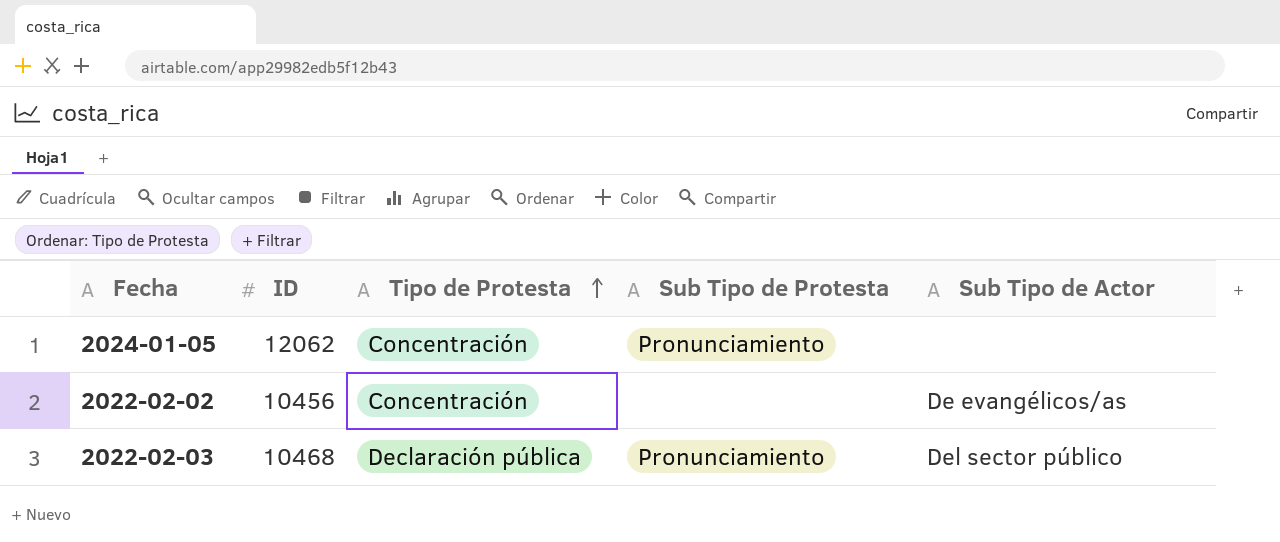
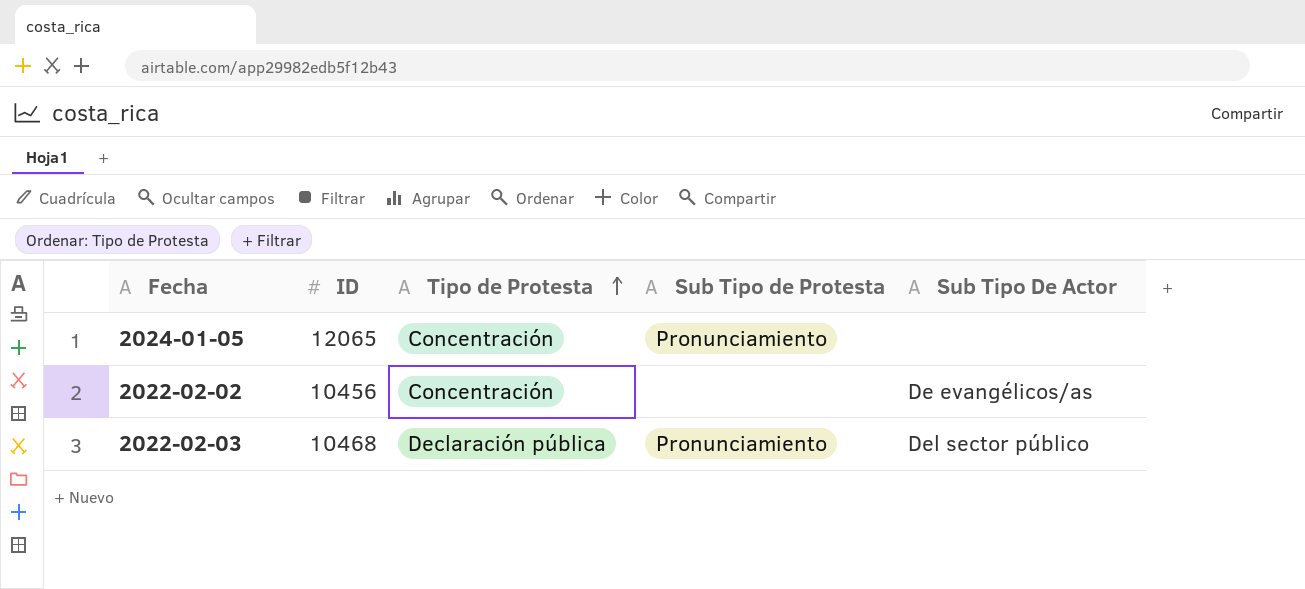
column name: Sub Tipo de Actor -> Sub Tipo De Actor
2024-01-05 | ID: 12062 -> 12065

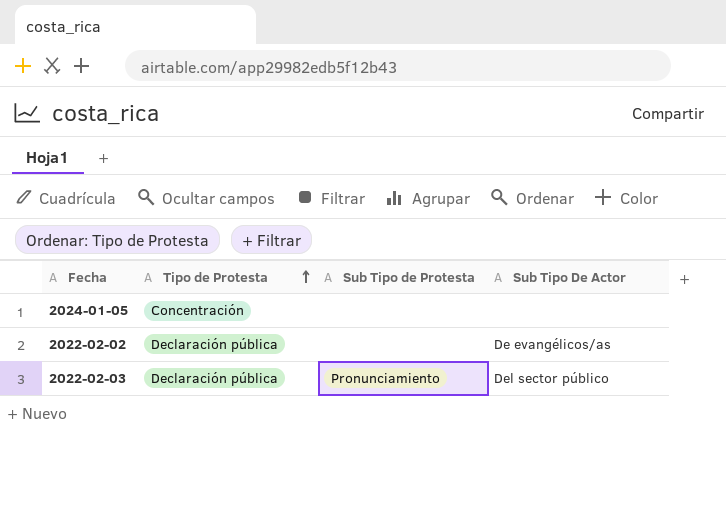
column ID | position: 2 -> none
2024-01-05 | Sub Tipo de Protesta: Pronunciamiento -> none
2022-02-02 | Tipo de Protesta: Concentración -> Declaración pública

